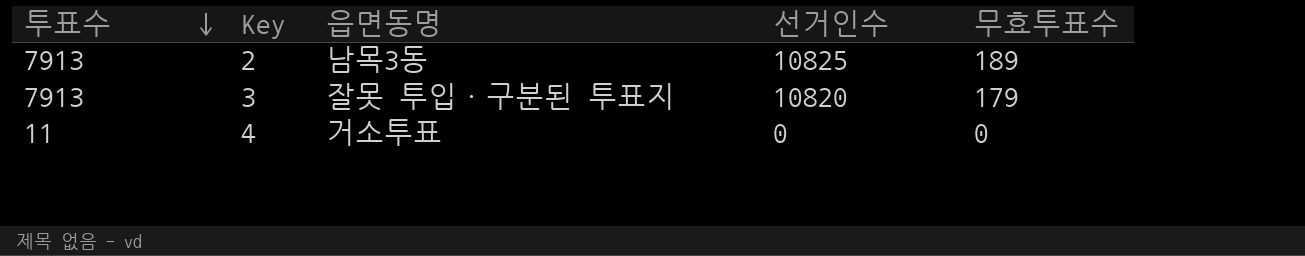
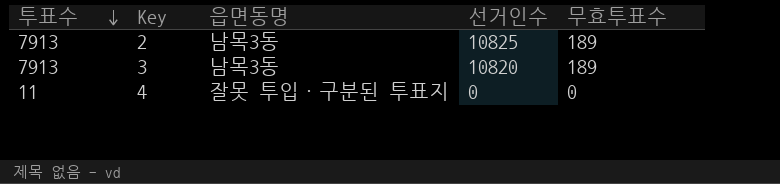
3 | 읍면동명: 잘못 투입·구분된 투표지 -> 남목3동
3 | 무효투표수: 179 -> 189
4 | 읍면동명: 거소투표 -> 잘못 투입·구분된 투표지

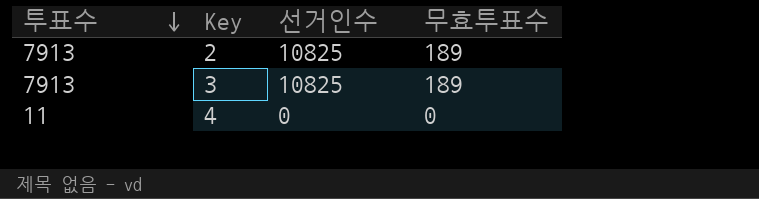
column 읍면동명 | position: 3 -> none
3 | 선거인수: 10820 -> 10825

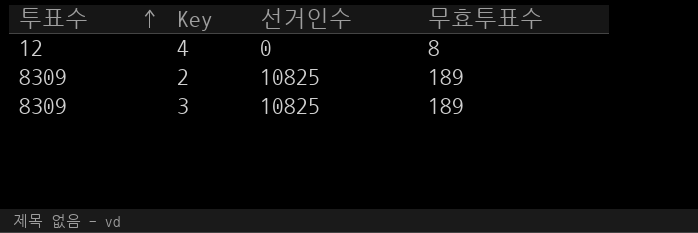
row order: 투표수 descending -> 투표수 ascending
4 | 투표수: 11 -> 12
4 | 무효투표수: 0 -> 8
2 | 투표수: 7913 -> 8309
3 | 투표수: 7913 -> 8309

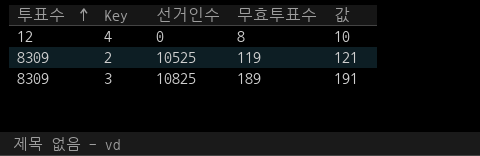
column 값 | formula: none -> [무효투표수] + 2
2 | 선거인수: 10825 -> 10525
2 | 무효투표수: 189 -> 119

